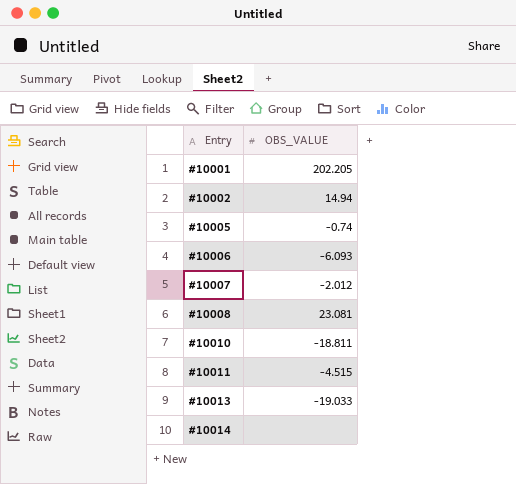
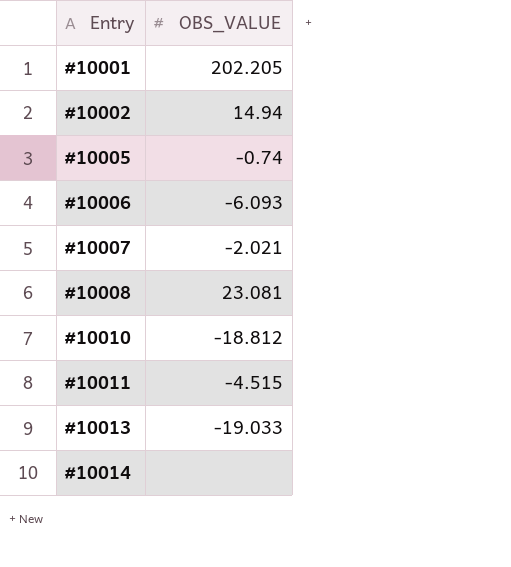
#10007 | OBS_VALUE: -2.012 -> -2.021
#10010 | OBS_VALUE: -18.811 -> -18.812

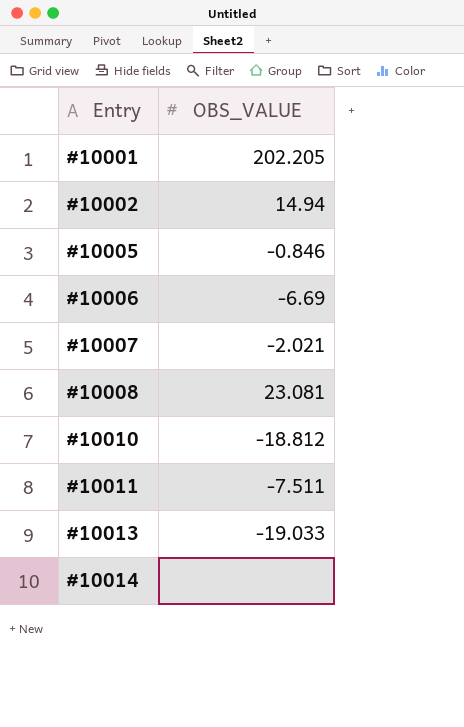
#10005 | OBS_VALUE: -0.74 -> -0.846
#10006 | OBS_VALUE: -6.093 -> -6.69
#10011 | OBS_VALUE: -4.515 -> -7.511

